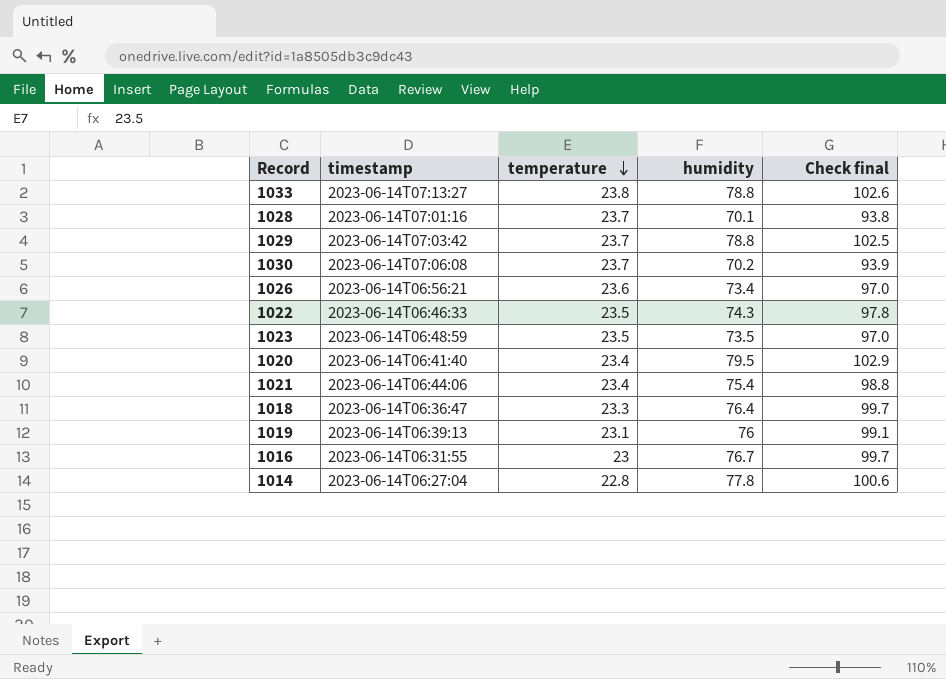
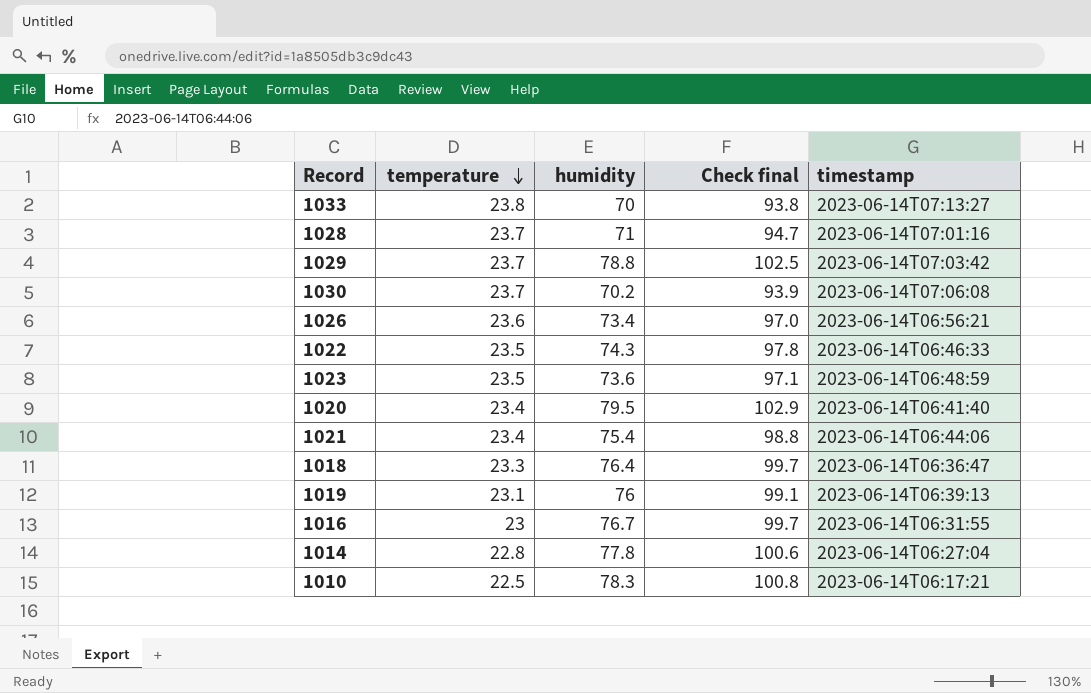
column timestamp | position: 2 -> 5
1033 | humidity: 78.8 -> 70
1033 | Check final: 102.6 -> 93.8
1028 | humidity: 70.1 -> 71
1028 | Check final: 93.8 -> 94.7
1023 | humidity: 73.5 -> 73.6
1023 | Check final: 97.0 -> 97.1
row 1010: none -> 22.5 | 78.3 | 100.8 | 2023-06-14T06:17:21

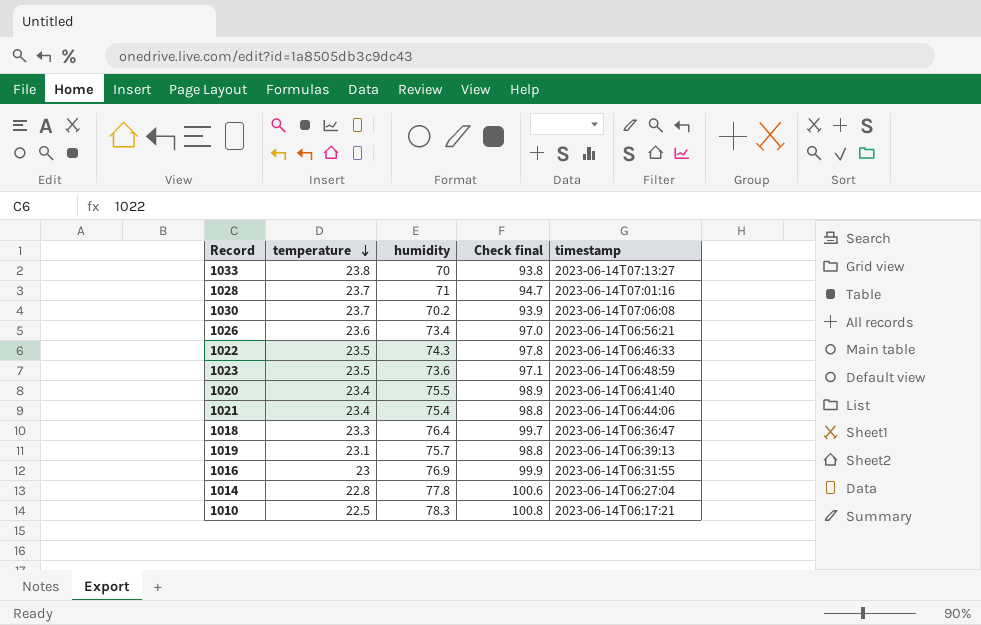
row 1029: 23.7 | 78.8 | 102.5 | 2023-06-14T07:03:42 -> none
1020 | humidity: 79.5 -> 75.5
1020 | Check final: 102.9 -> 98.9
1019 | humidity: 76 -> 75.7
1019 | Check final: 99.1 -> 98.8
1016 | humidity: 76.7 -> 76.9
1016 | Check final: 99.7 -> 99.9

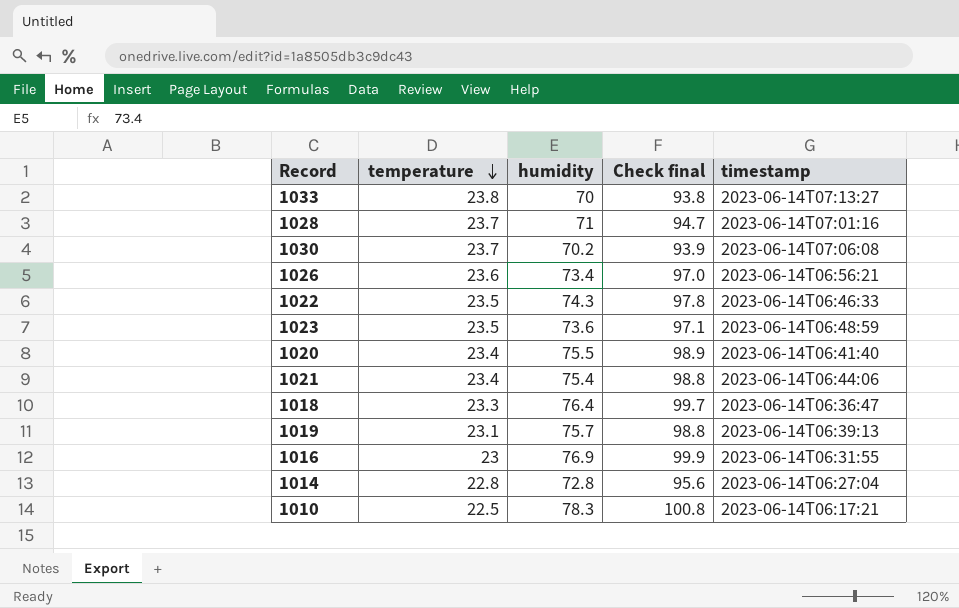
1014 | humidity: 77.8 -> 72.8
1014 | Check final: 100.6 -> 95.6

